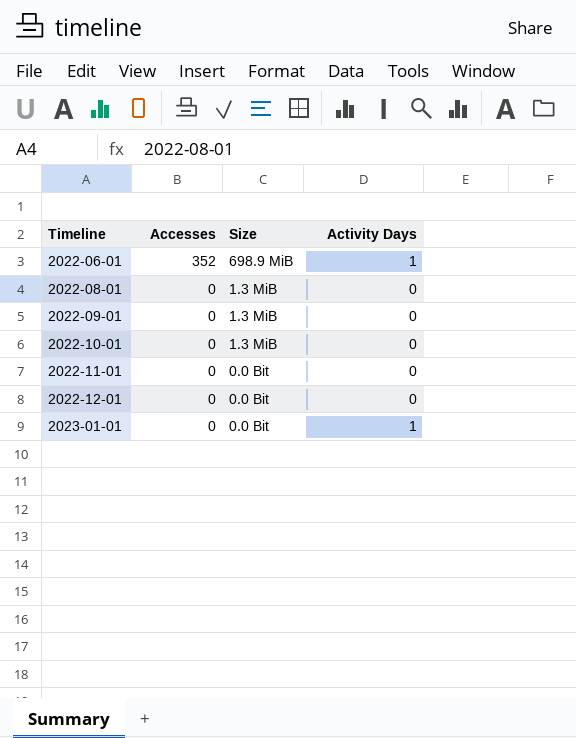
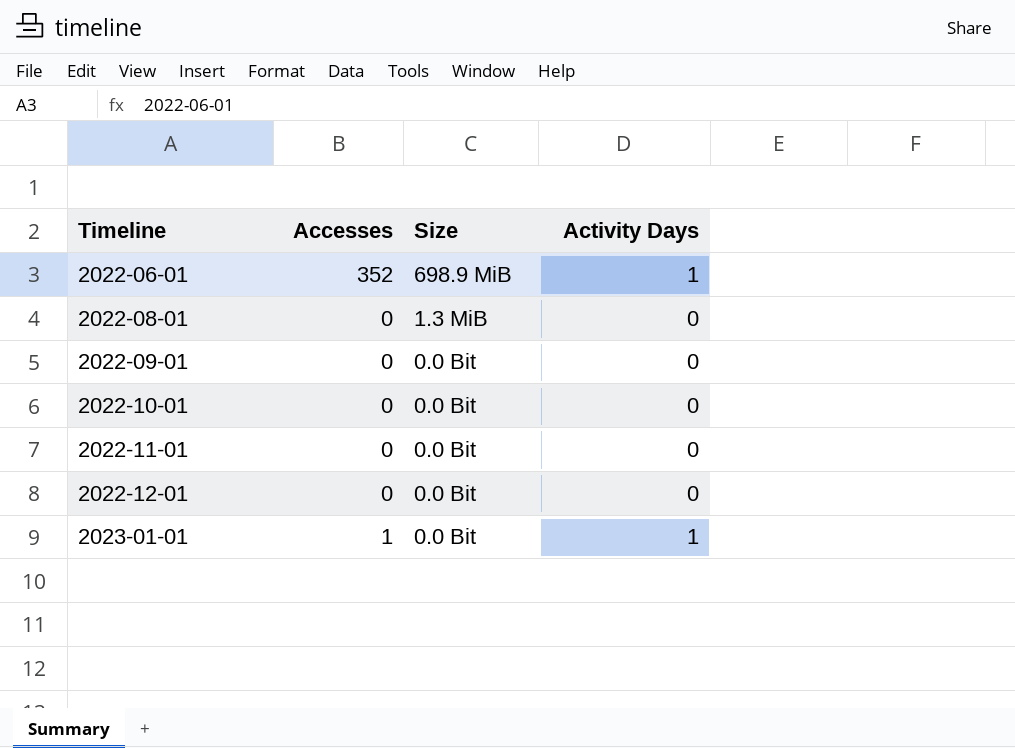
2022-09-01 | Size: 1.3 MiB -> 0.0 Bit
2022-10-01 | Size: 1.3 MiB -> 0.0 Bit
2023-01-01 | Accesses: 0 -> 1

